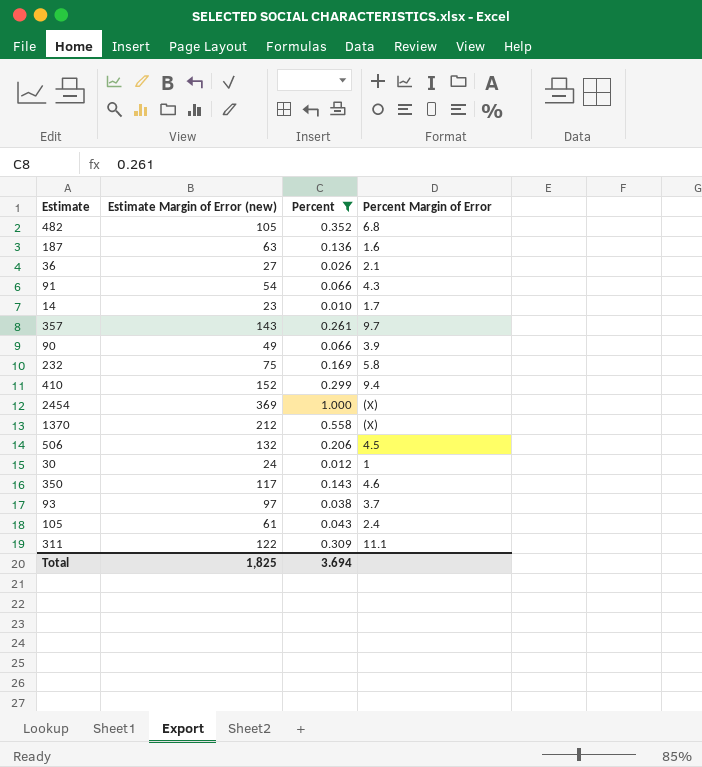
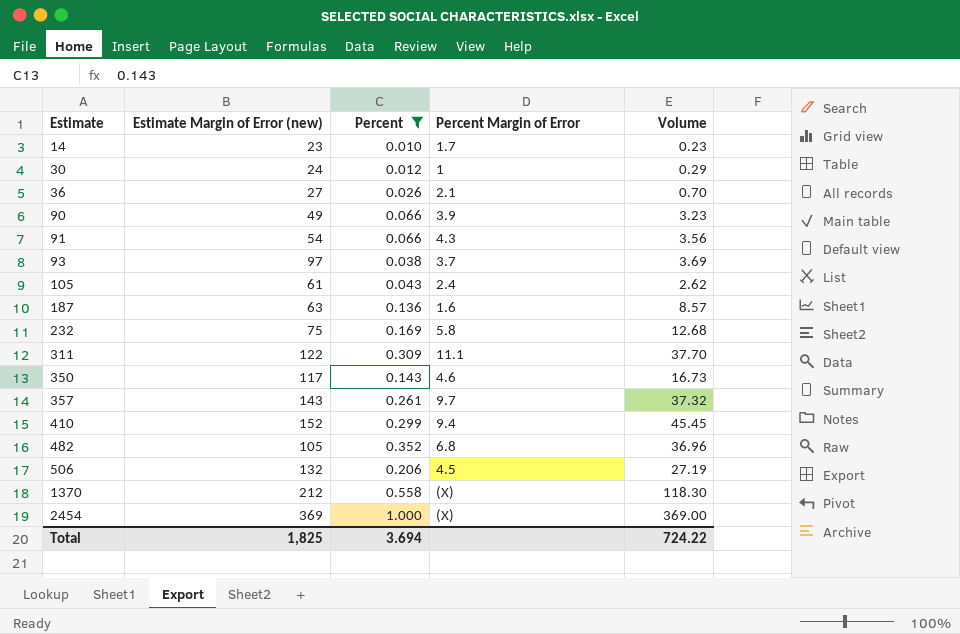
row order: none -> Estimate ascending
column Volume | formula: none -> [Estimate Margin of Error (new)] * [Percent]

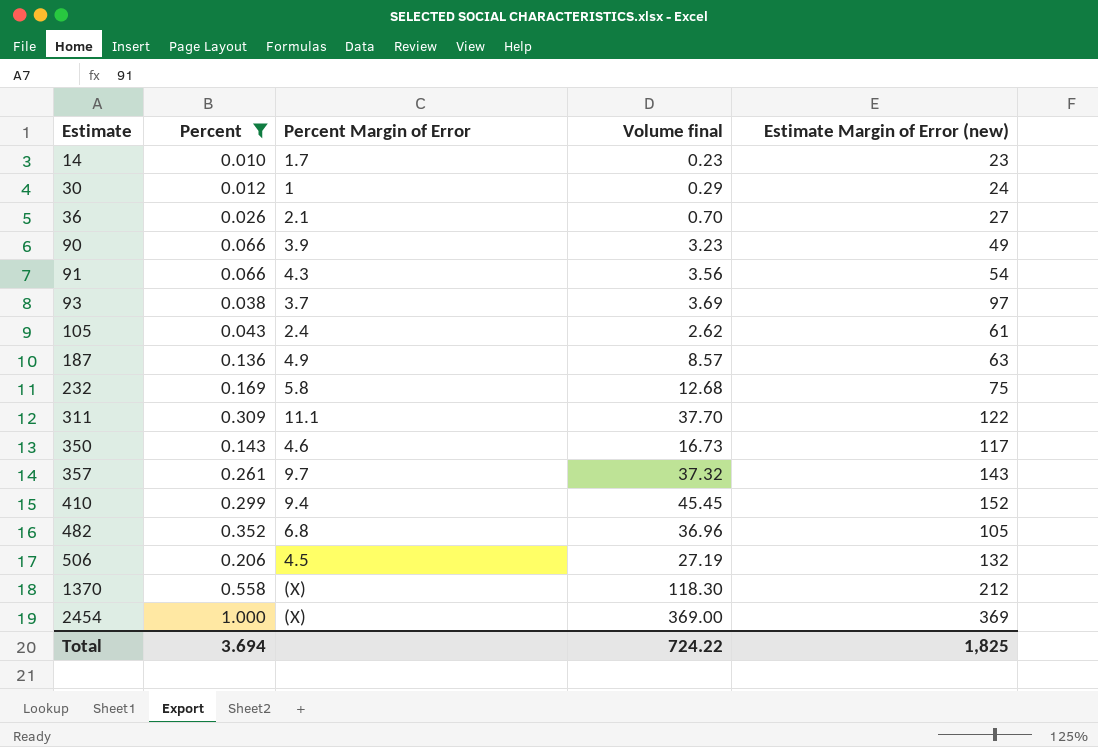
column name: Volume -> Volume final
column Estimate Margin of Error (new) | position: 2 -> 5
187 | Percent Margin of Error: 1.6 -> 4.9

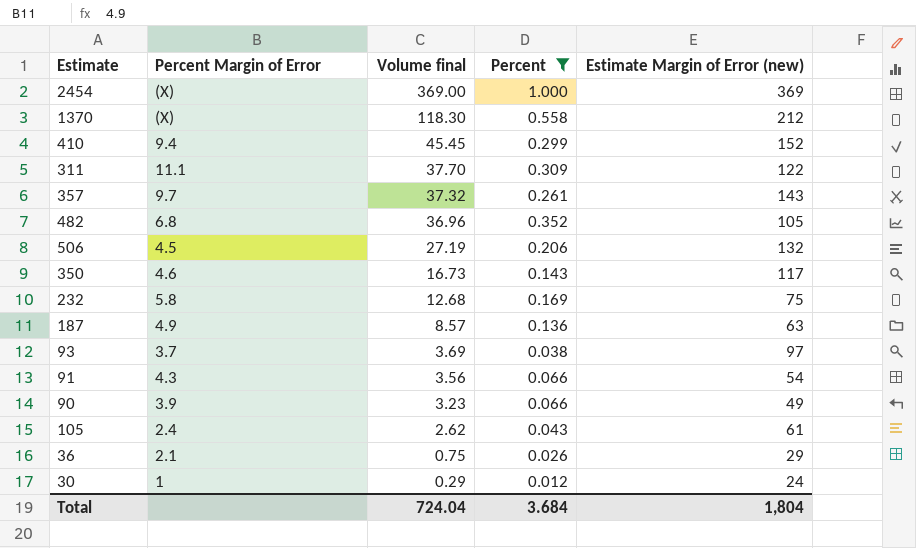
row order: Estimate ascending -> Volume final descending
column Percent | position: 2 -> 4
row 14: 0.010 | 1.7 | 0.23 | 23 -> none
36 | Volume final: 0.70 -> 0.75
36 | Estimate Margin of Error (new): 27 -> 29
Total | Volume final: 724.22 -> 724.04
Total | Percent: 3.694 -> 3.684
Total | Estimate Margin of Error (new): 1,825 -> 1,804

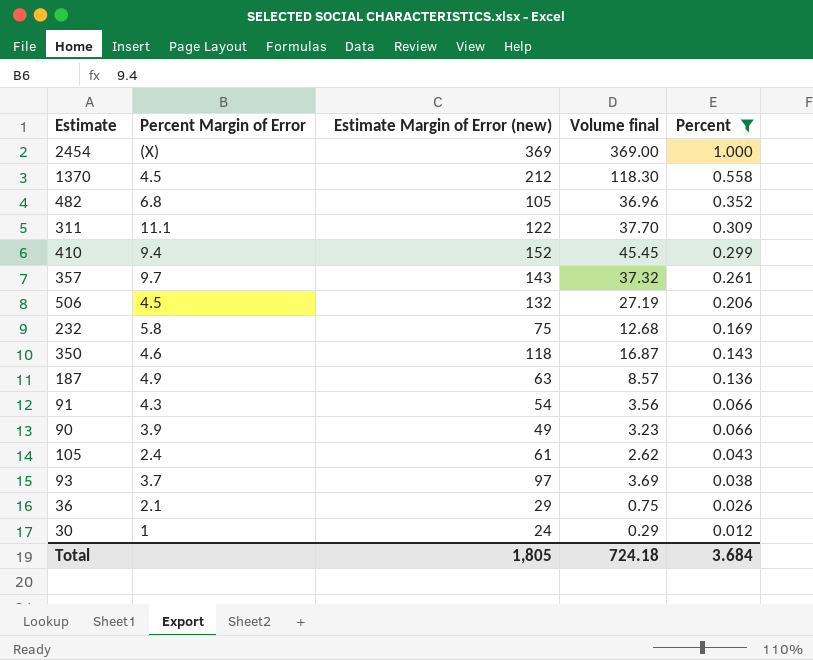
row order: Volume final descending -> Percent descending
column Estimate Margin of Error (new) | position: 5 -> 3
1370 | Percent Margin of Error: (X) -> 4.5
350 | Estimate Margin of Error (new): 117 -> 118
350 | Volume final: 16.73 -> 16.87
Total | Estimate Margin of Error (new): 1,804 -> 1,805
Total | Volume final: 724.04 -> 724.18

